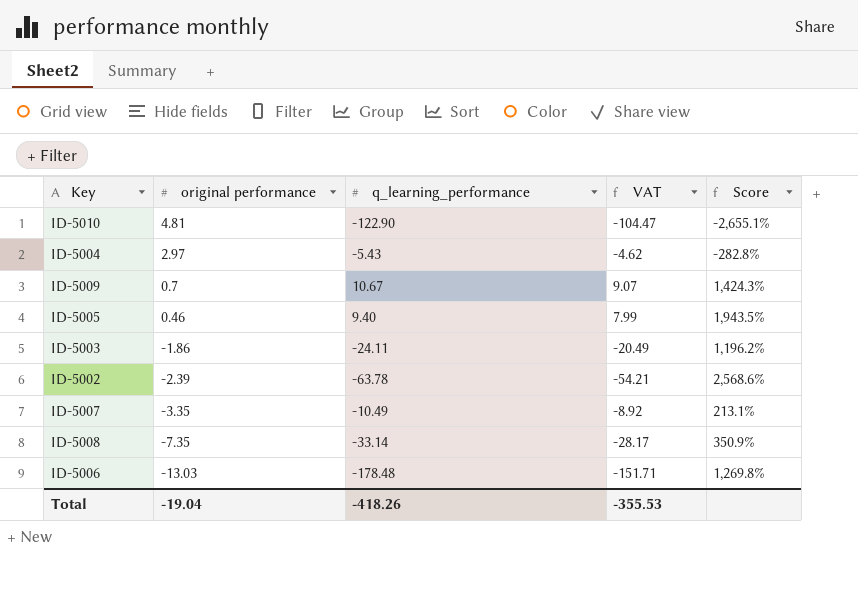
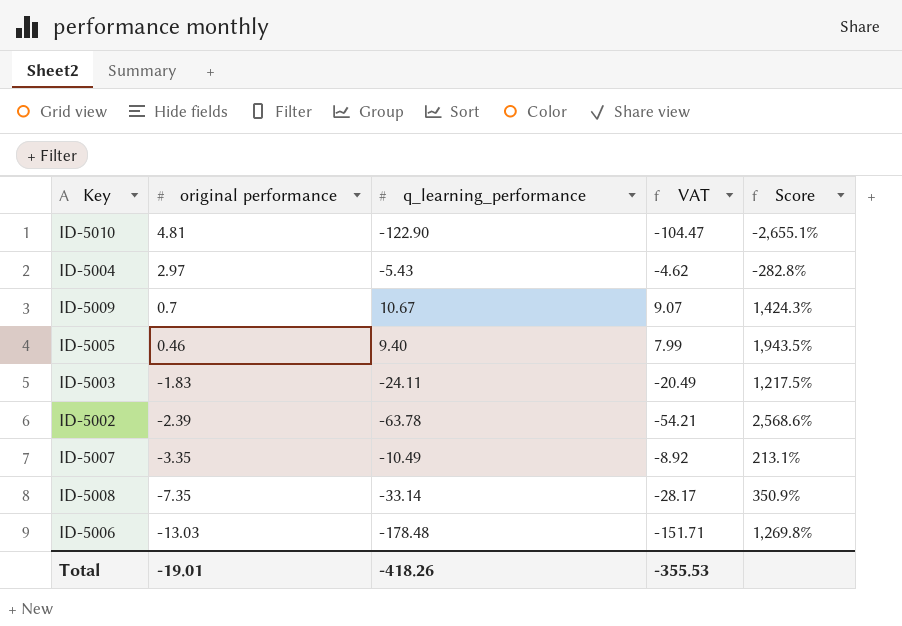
ID-5003 | original performance: -1.86 -> -1.83
ID-5003 | Score: 1,196.2% -> 1,217.5%
Total | original performance: -19.04 -> -19.01

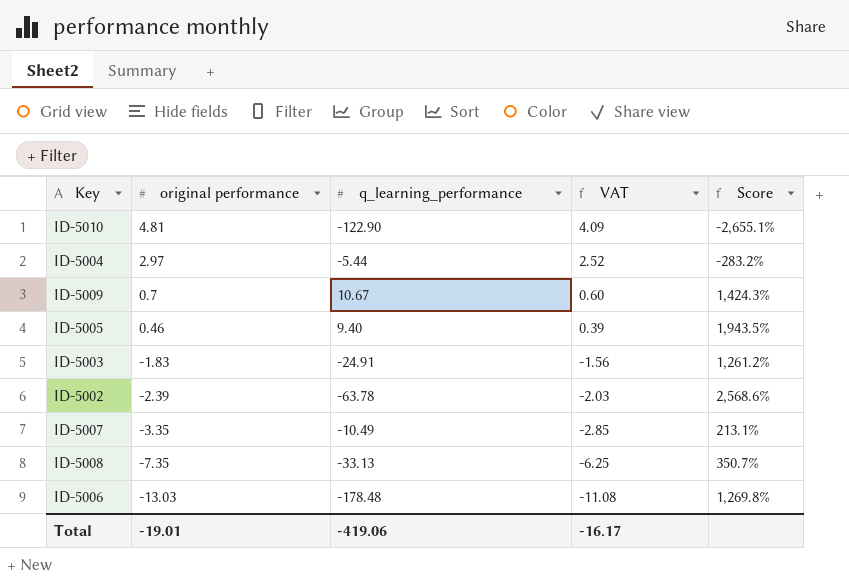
column VAT | formula: [q_learning_performance] * 0.85 -> [original performance] * 0.85
ID-5004 | q_learning_performance: -5.43 -> -5.44
ID-5004 | Score: -282.8% -> -283.2%
ID-5003 | q_learning_performance: -24.11 -> -24.91
ID-5003 | Score: 1,217.5% -> 1,261.2%
ID-5008 | q_learning_performance: -33.14 -> -33.13
ID-5008 | Score: 350.9% -> 350.7%
Total | q_learning_performance: -418.26 -> -419.06
Total | VAT: -355.53 -> -16.17

